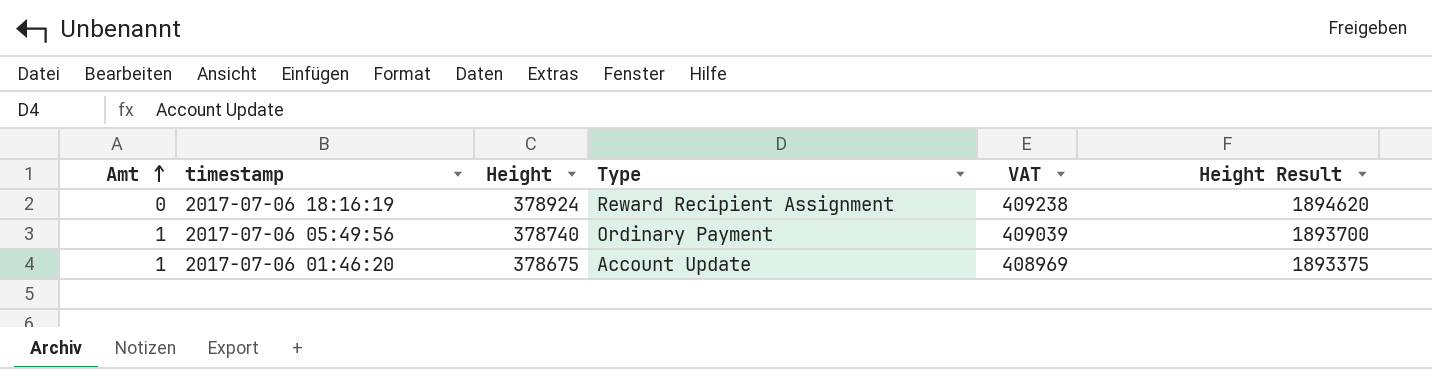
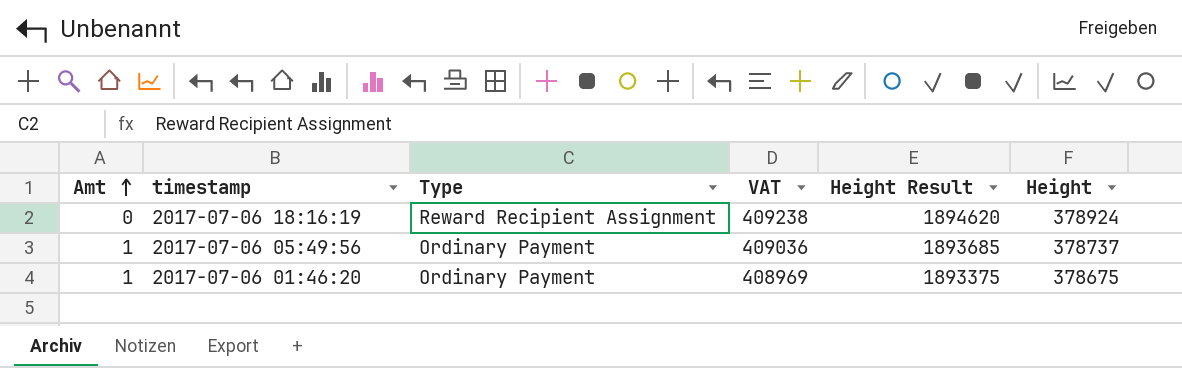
column Height | position: 3 -> 6
2017-07-06 05:49:56 | VAT: 409039 -> 409036
2017-07-06 05:49:56 | Height Result: 1893700 -> 1893685
2017-07-06 05:49:56 | Height: 378740 -> 378737
2017-07-06 01:46:20 | Type: Account Update -> Ordinary Payment

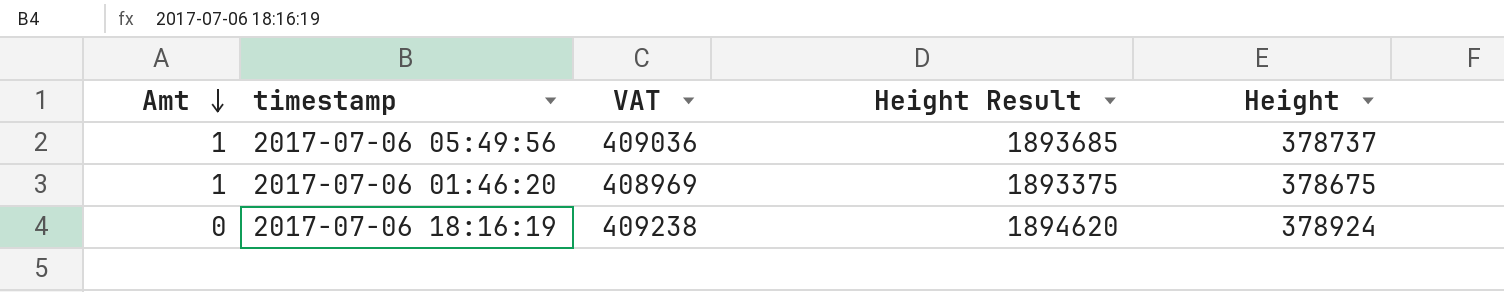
row order: Amt ascending -> Amt descending
column Type | position: 3 -> none

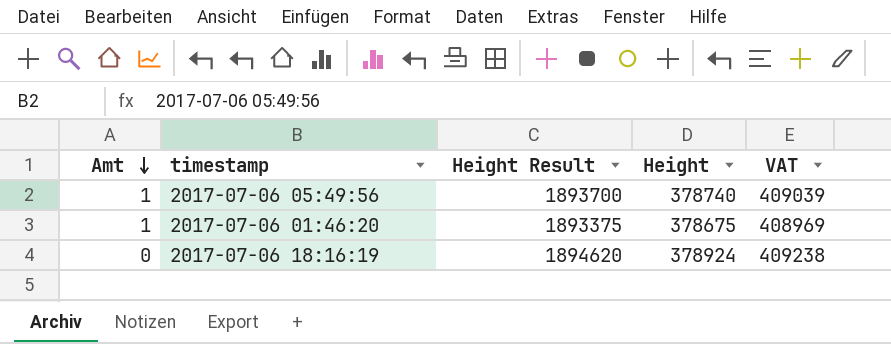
column VAT | position: 3 -> 5
2017-07-06 05:49:56 | Height Result: 1893685 -> 1893700
2017-07-06 05:49:56 | Height: 378737 -> 378740
2017-07-06 05:49:56 | VAT: 409036 -> 409039

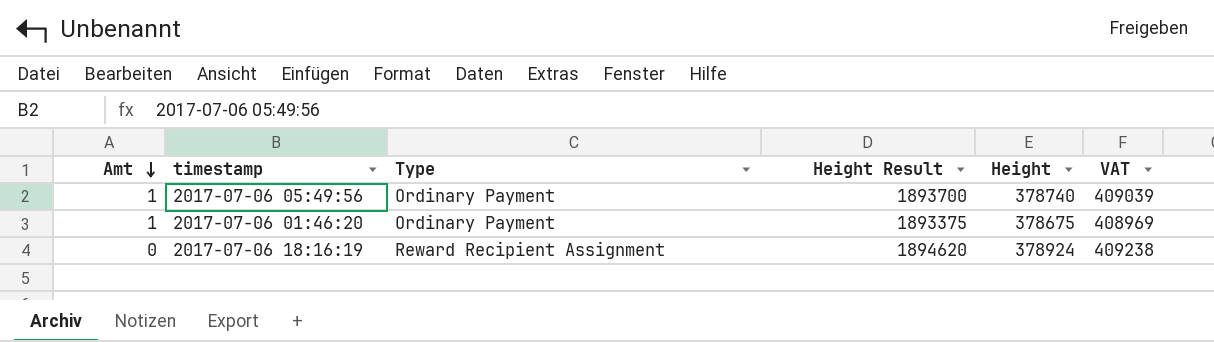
column Type | position: none -> 3

